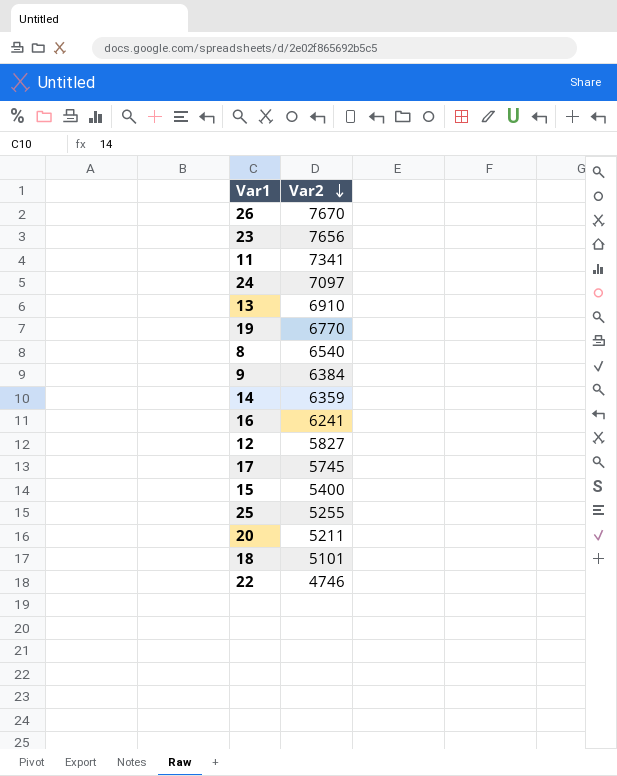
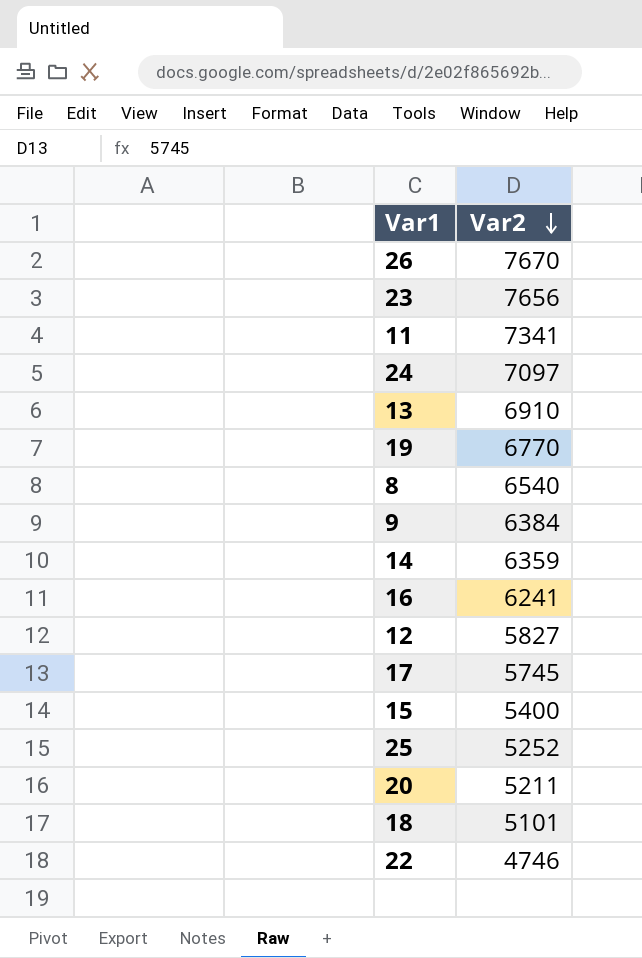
25 | Var2: 5255 -> 5252

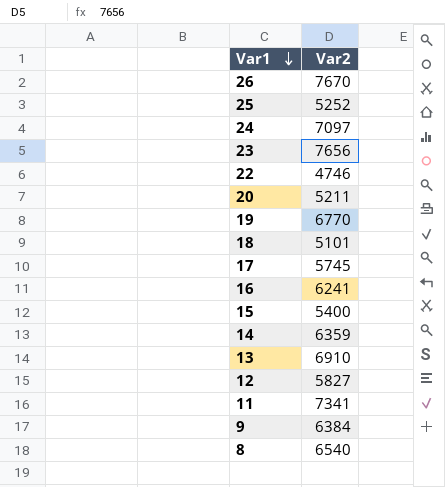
row order: Var2 descending -> Var1 descending

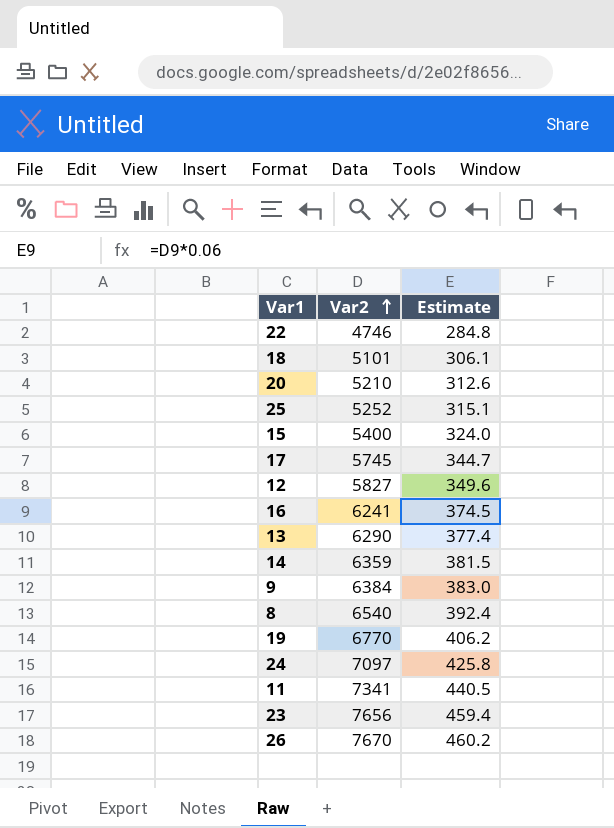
row order: Var1 descending -> Var2 ascending
column Estimate | formula: none -> [Var2] * 0.06
20 | Var2: 5211 -> 5210
13 | Var2: 6910 -> 6290

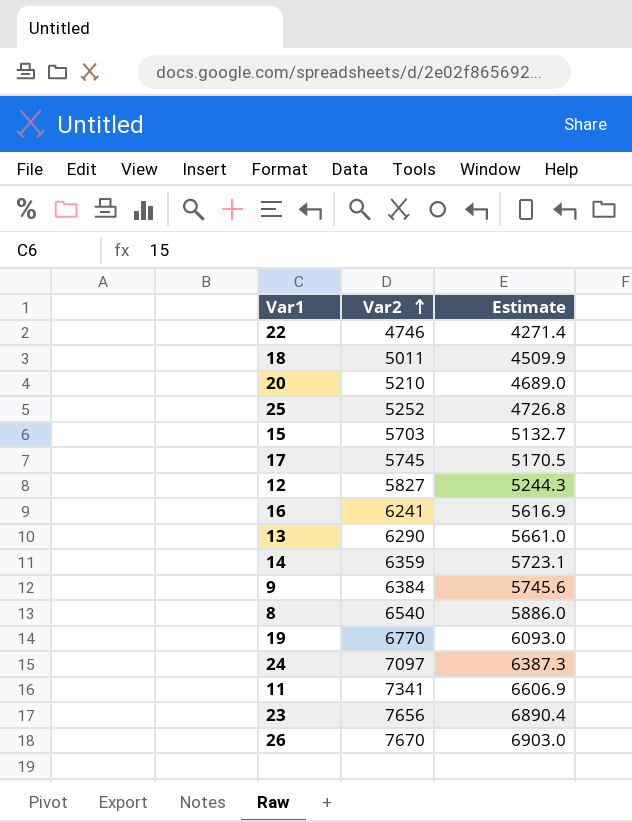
column Estimate | formula: [Var2] * 0.06 -> [Var2] * 0.9
18 | Var2: 5101 -> 5011
15 | Var2: 5400 -> 5703

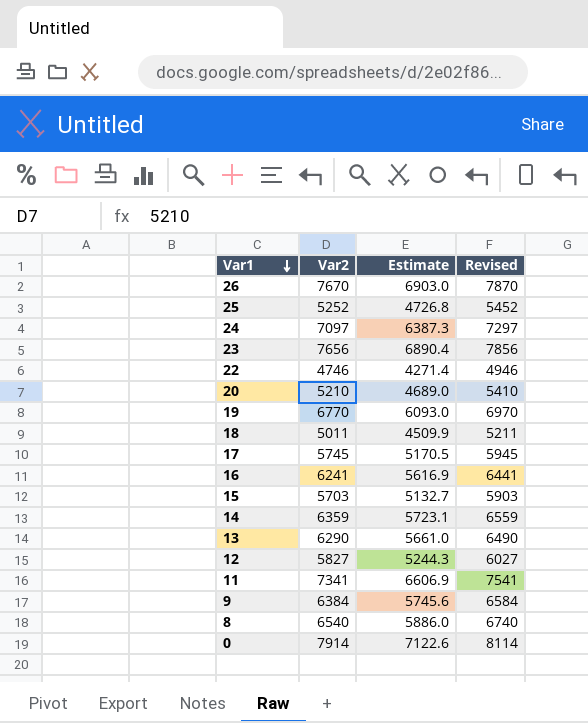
row order: Var2 ascending -> Var1 descending
column Revised | formula: none -> [Var2] + 200
row 0: none -> 7914 | 7122.6 | 8114

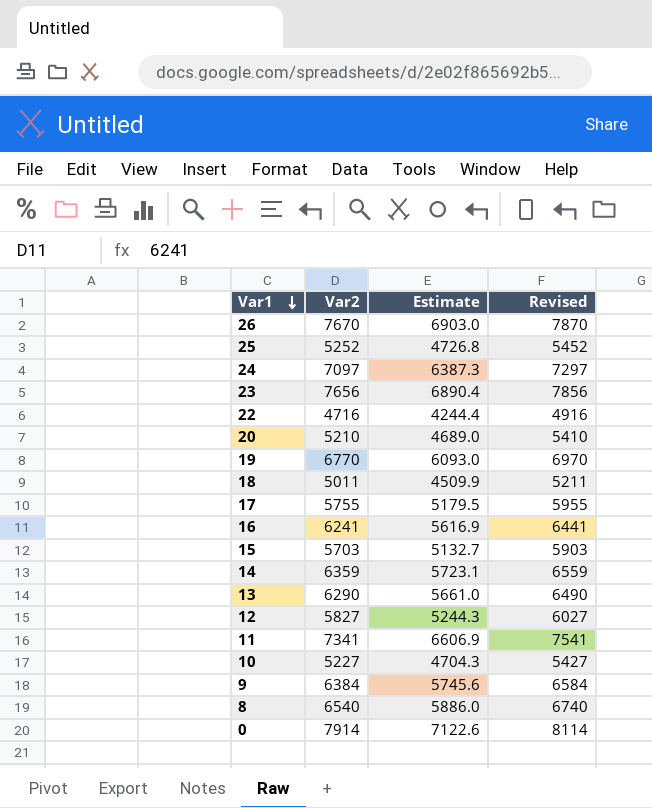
22 | Var2: 4746 -> 4716
22 | Estimate: 4271.4 -> 4244.4
22 | Revised: 4946 -> 4916
17 | Var2: 5745 -> 5755
17 | Estimate: 5170.5 -> 5179.5
17 | Revised: 5945 -> 5955
row 10: none -> 5227 | 4704.3 | 5427

